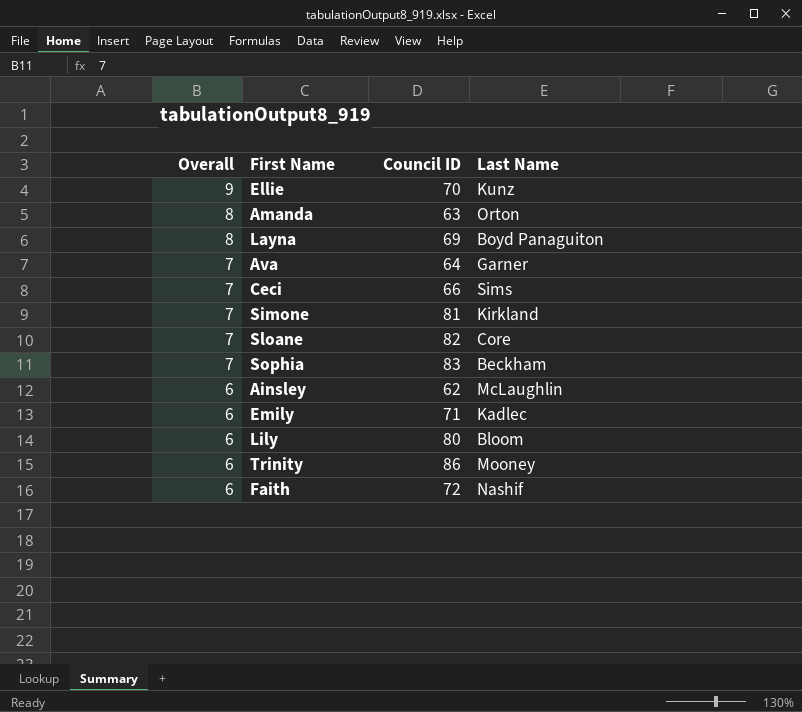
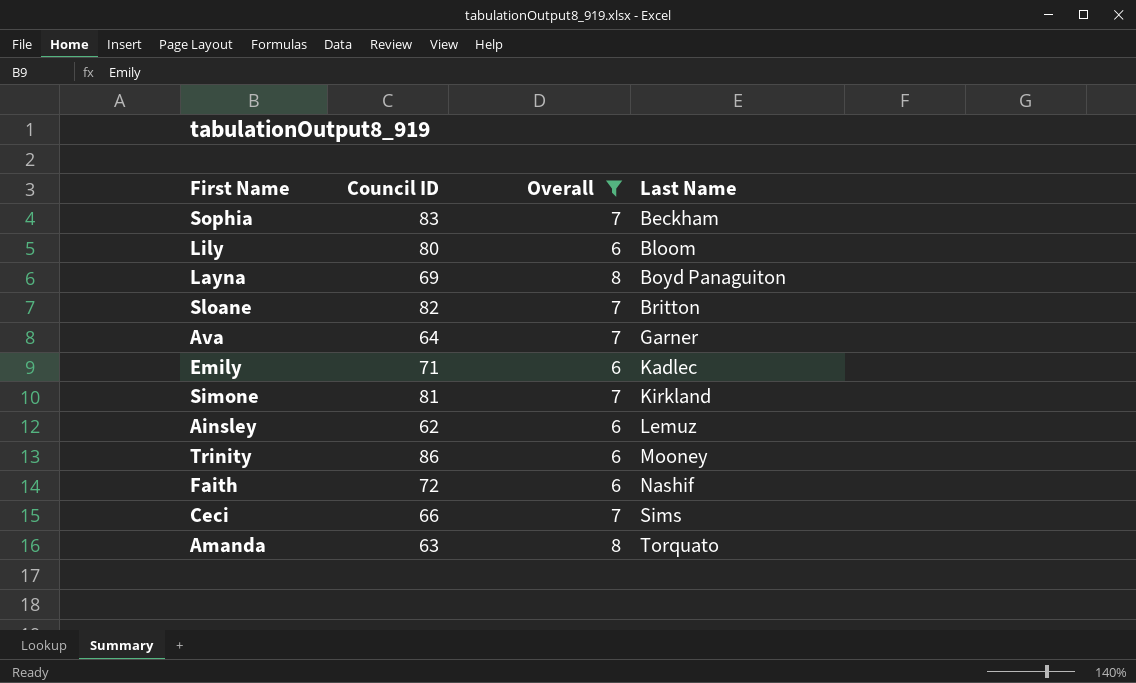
filter: none -> Overall != 9
row order: Overall descending -> Last Name ascending
column Overall | position: 1 -> 3
Sloane | Last Name: Core -> Britton
Ainsley | Last Name: McLaughlin -> Lemuz
Amanda | Last Name: Orton -> Torquato

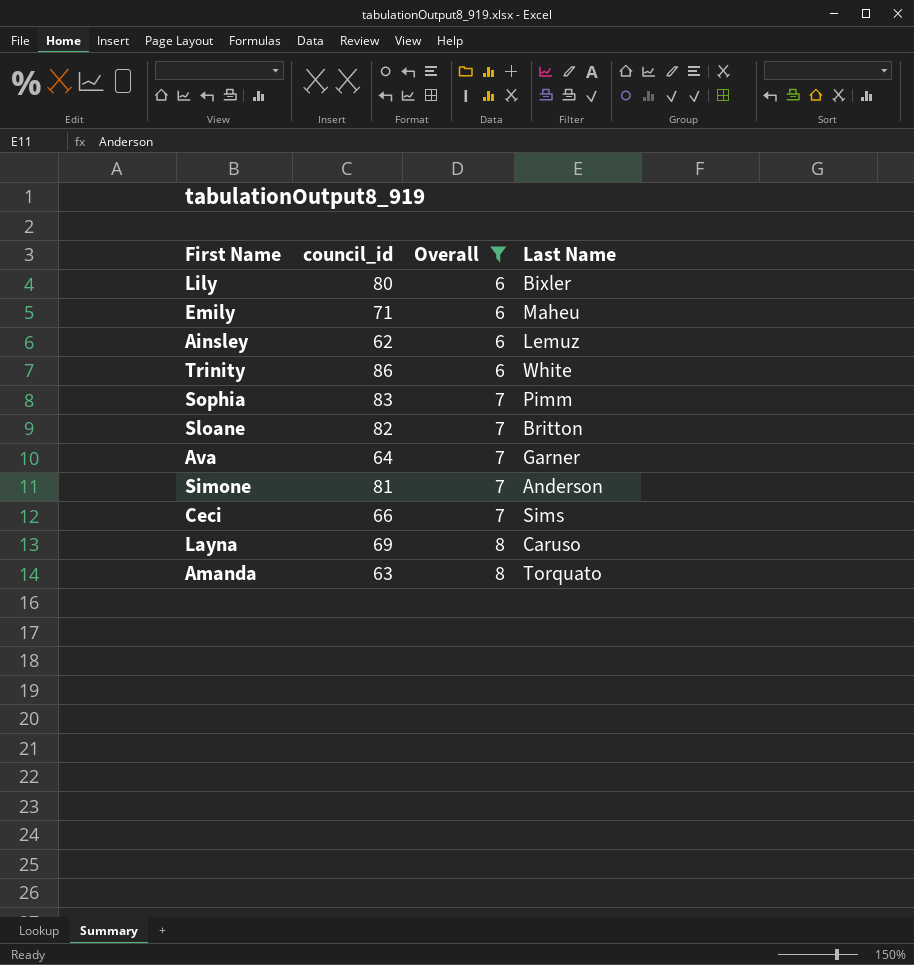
row order: Last Name ascending -> Overall ascending
column name: Council ID -> council_id
row Faith: 72 | 6 | Nashif -> none
Lily | Last Name: Bloom -> Bixler
Emily | Last Name: Kadlec -> Maheu
Trinity | Last Name: Mooney -> White
Sophia | Last Name: Beckham -> Pimm
Simone | Last Name: Kirkland -> Anderson
Layna | Last Name: Boyd Panaguiton -> Caruso

